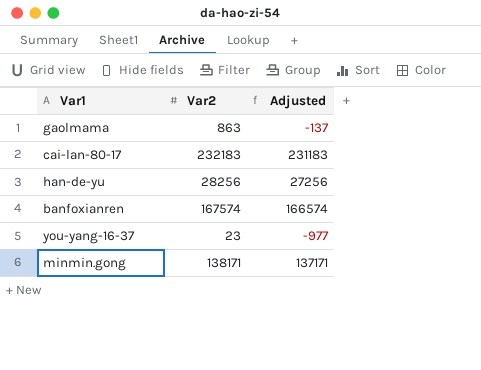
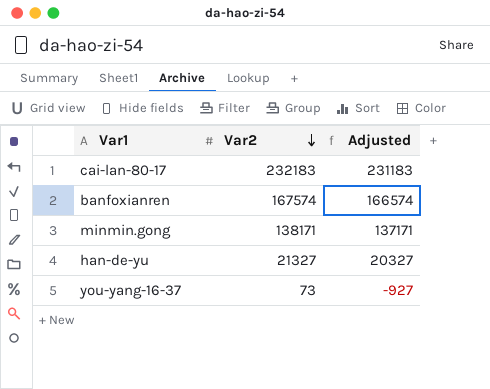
row order: none -> Var2 descending
row gaolmama: 863 | -137 -> none
han-de-yu | Var2: 28256 -> 21327
han-de-yu | Adjusted: 27256 -> 20327
you-yang-16-37 | Var2: 23 -> 73
you-yang-16-37 | Adjusted: -977 -> -927

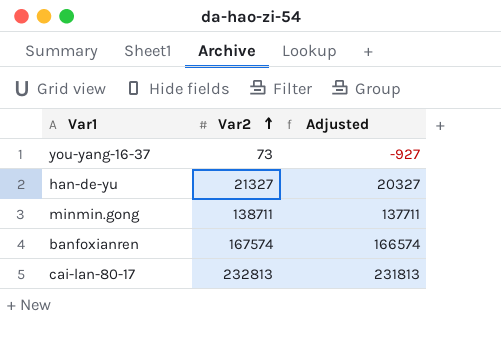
row order: Var2 descending -> Var2 ascending
minmin.gong | Var2: 138171 -> 138711
minmin.gong | Adjusted: 137171 -> 137711
cai-lan-80-17 | Var2: 232183 -> 232813
cai-lan-80-17 | Adjusted: 231183 -> 231813

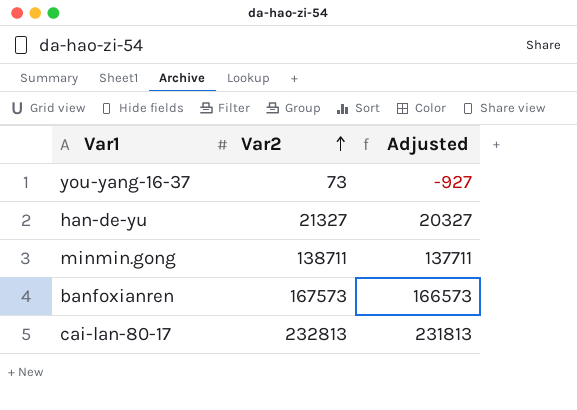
banfoxianren | Var2: 167574 -> 167573
banfoxianren | Adjusted: 166574 -> 166573

